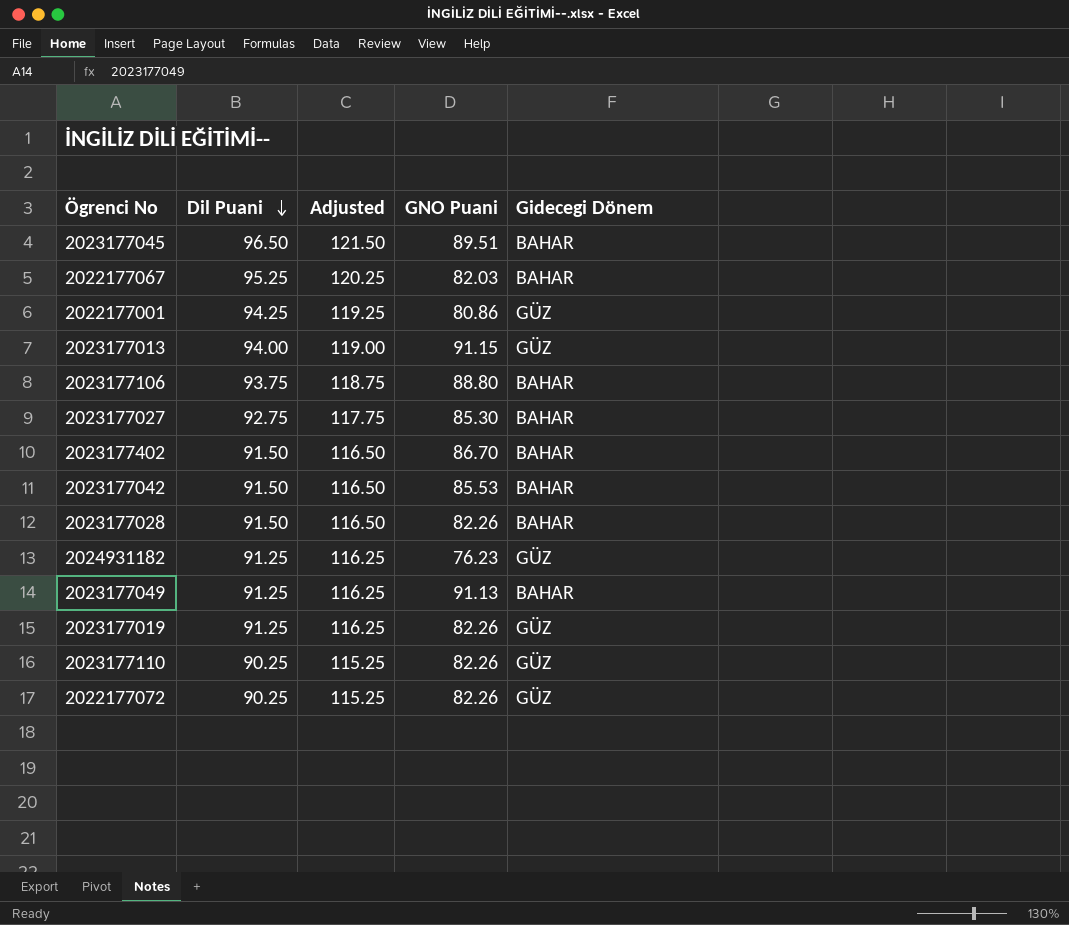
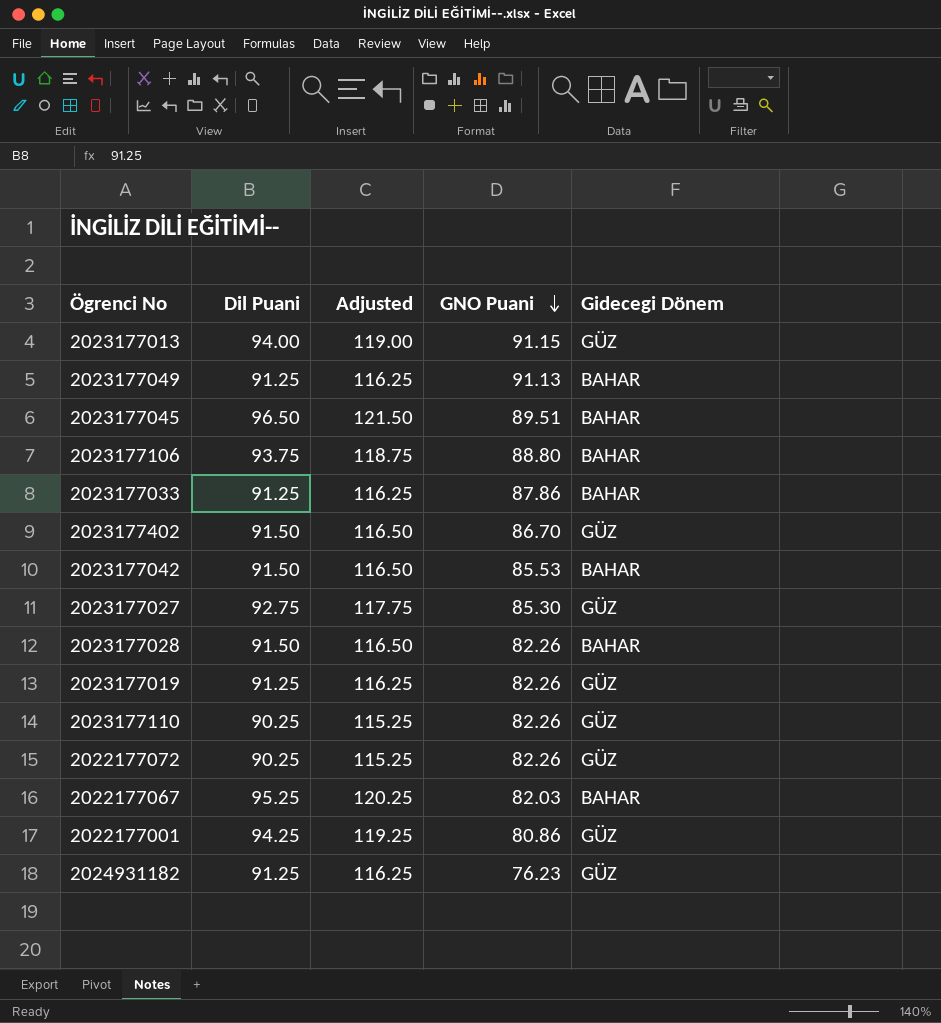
row order: Dil Puani descending -> GNO Puani descending
row 2023177033: none -> 91.25 | 116.25 | 87.86 | BAHAR
2023177402 | Gidecegi Dönem: BAHAR -> GÜZ
2023177027 | Gidecegi Dönem: BAHAR -> GÜZ

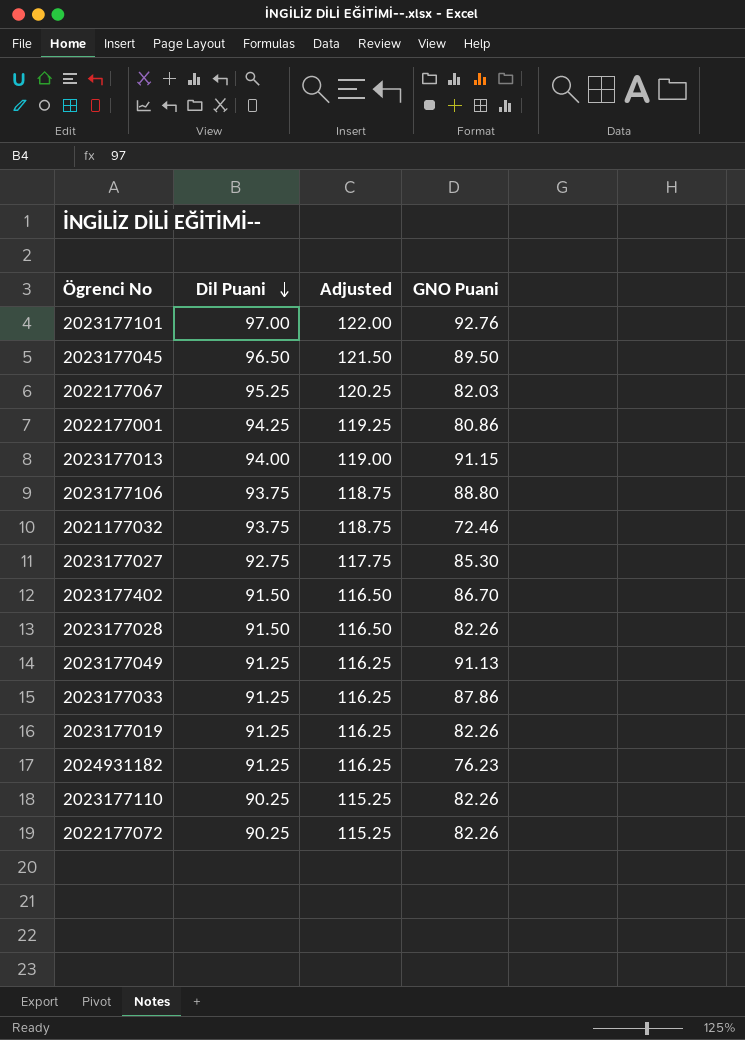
row order: GNO Puani descending -> Dil Puani descending
column Gidecegi Dönem | position: 5 -> none
row 2023177042: 91.50 | 116.50 | 85.53 | BAHAR -> none
row 2023177101: none -> 97.00 | 122.00 | 92.76
2023177045 | GNO Puani: 89.51 -> 89.50
row 2021177032: none -> 93.75 | 118.75 | 72.46

